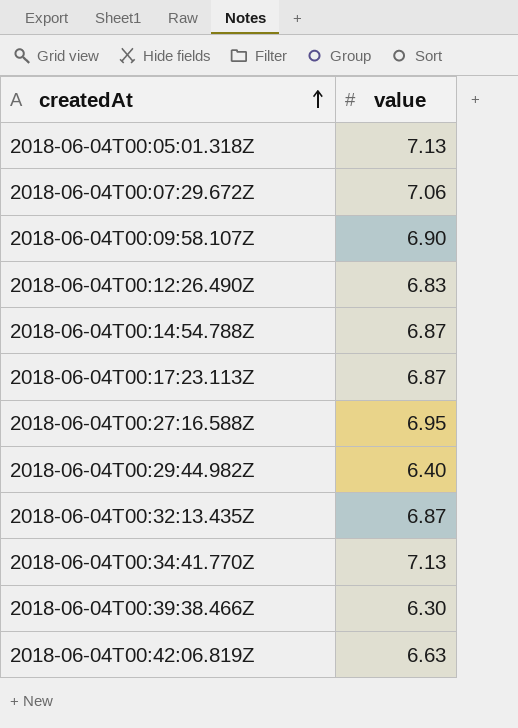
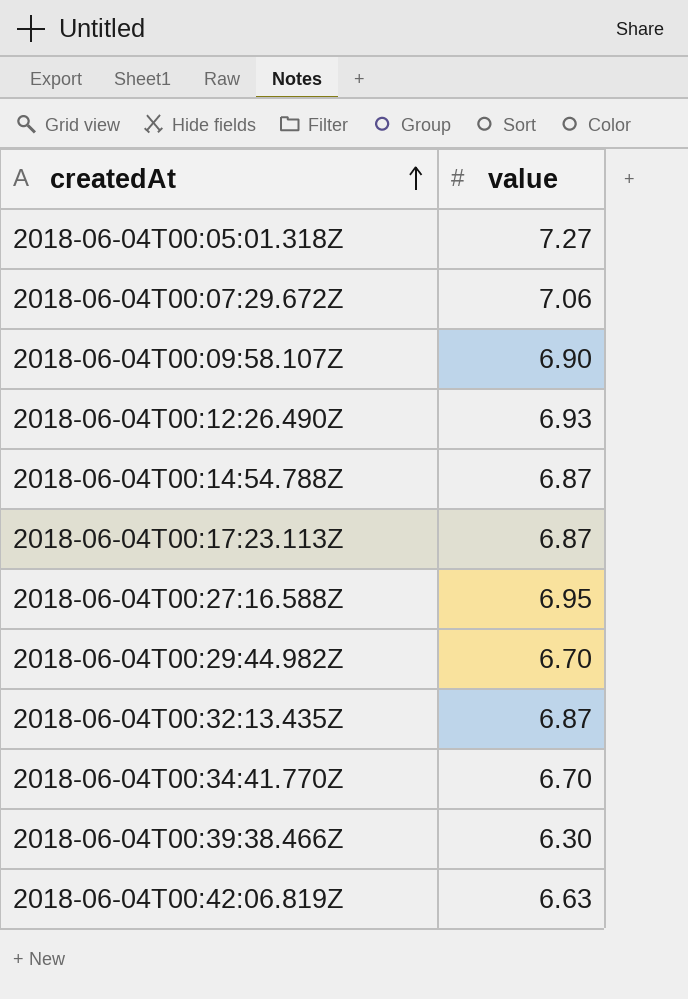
2018-06-04T00:05:01.318Z | value: 7.13 -> 7.27
2018-06-04T00:12:26.490Z | value: 6.83 -> 6.93
2018-06-04T00:29:44.982Z | value: 6.40 -> 6.70
2018-06-04T00:34:41.770Z | value: 7.13 -> 6.70

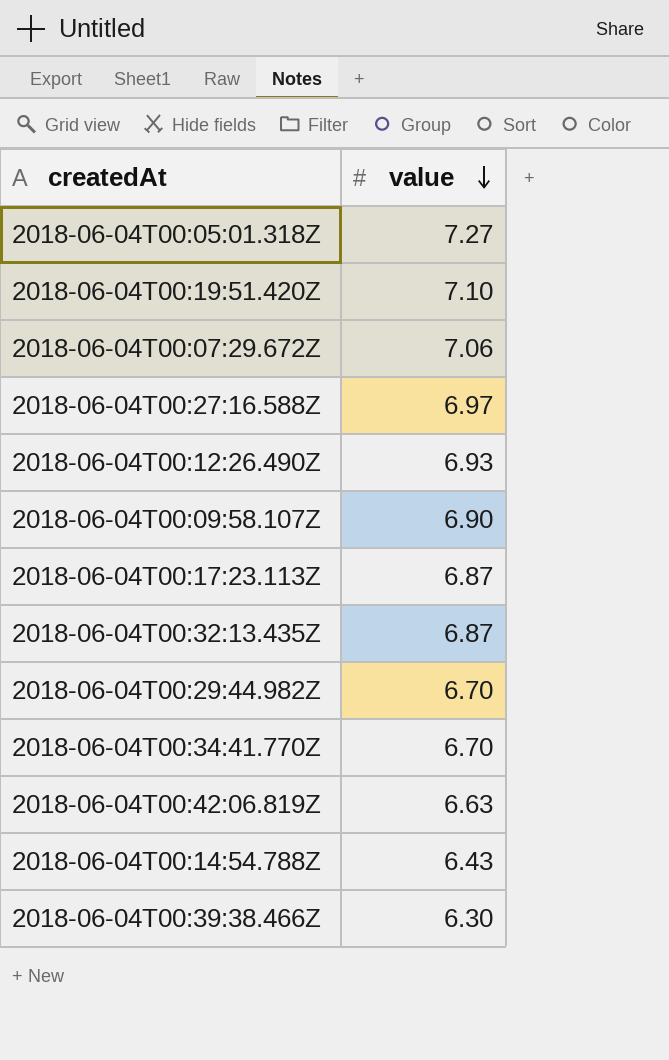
row order: createdAt ascending -> value descending
row 2018-06-04T00:19:51.420Z: none -> 7.10
2018-06-04T00:27:16.588Z | value: 6.95 -> 6.97
2018-06-04T00:14:54.788Z | value: 6.87 -> 6.43

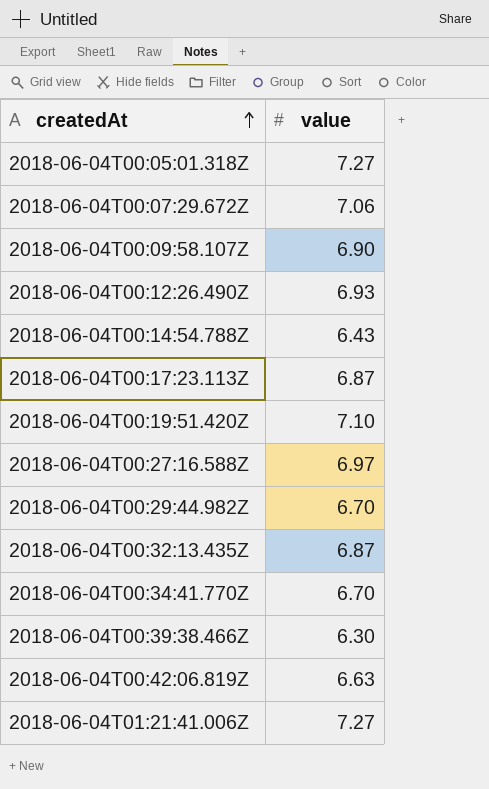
row order: value descending -> createdAt ascending
row 2018-06-04T01:21:41.006Z: none -> 7.27

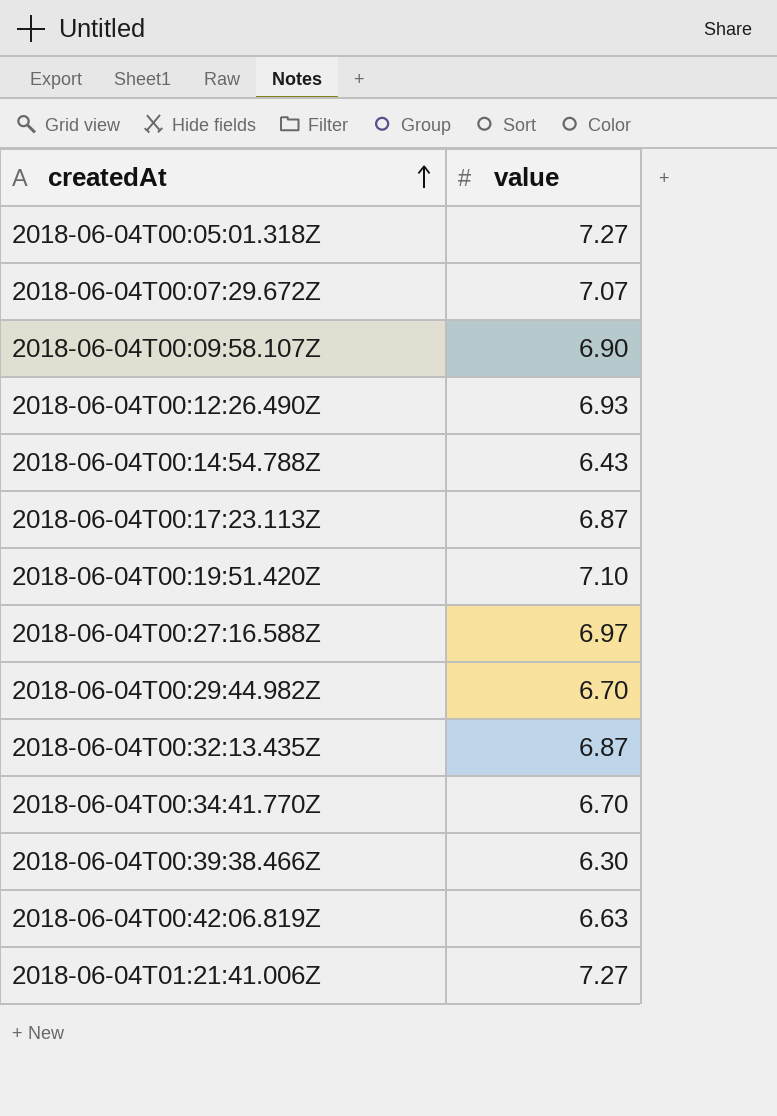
2018-06-04T00:07:29.672Z | value: 7.06 -> 7.07

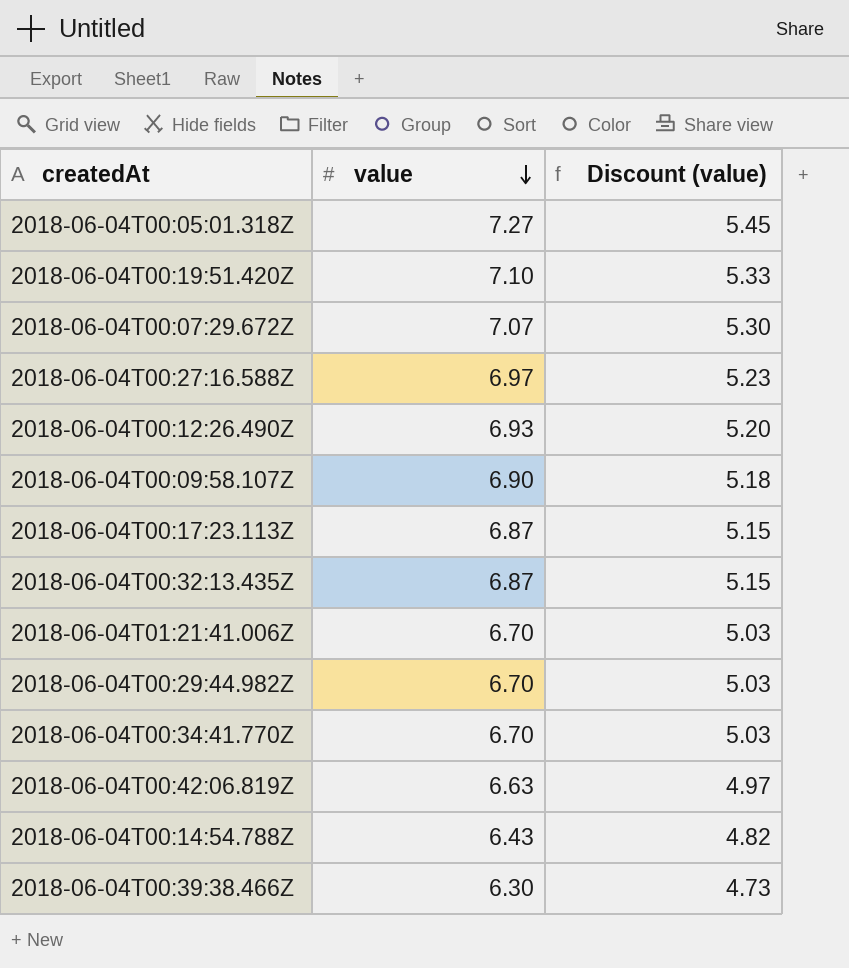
row order: createdAt ascending -> value descending
column Discount (value) | formula: none -> [value] * 0.75
2018-06-04T01:21:41.006Z | value: 7.27 -> 6.70

